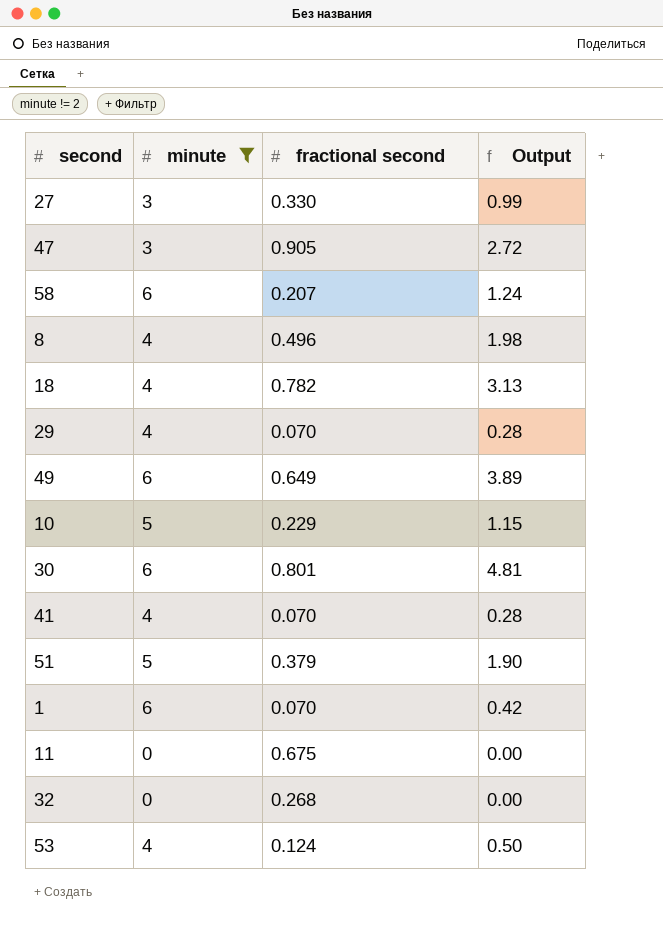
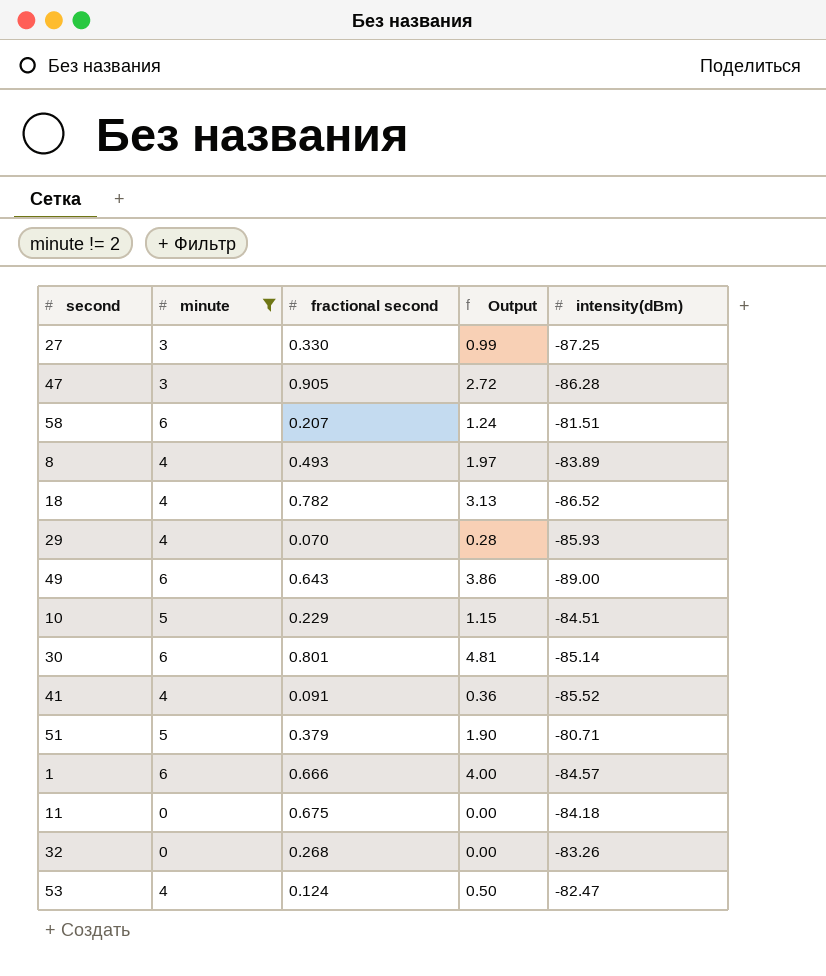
column intensity(dBm) | position: none -> 5
8 | fractional second: 0.496 -> 0.493
8 | Output: 1.98 -> 1.97
49 | fractional second: 0.649 -> 0.643
49 | Output: 3.89 -> 3.86
41 | fractional second: 0.070 -> 0.091
41 | Output: 0.28 -> 0.36
1 | fractional second: 0.070 -> 0.666
1 | Output: 0.42 -> 4.00

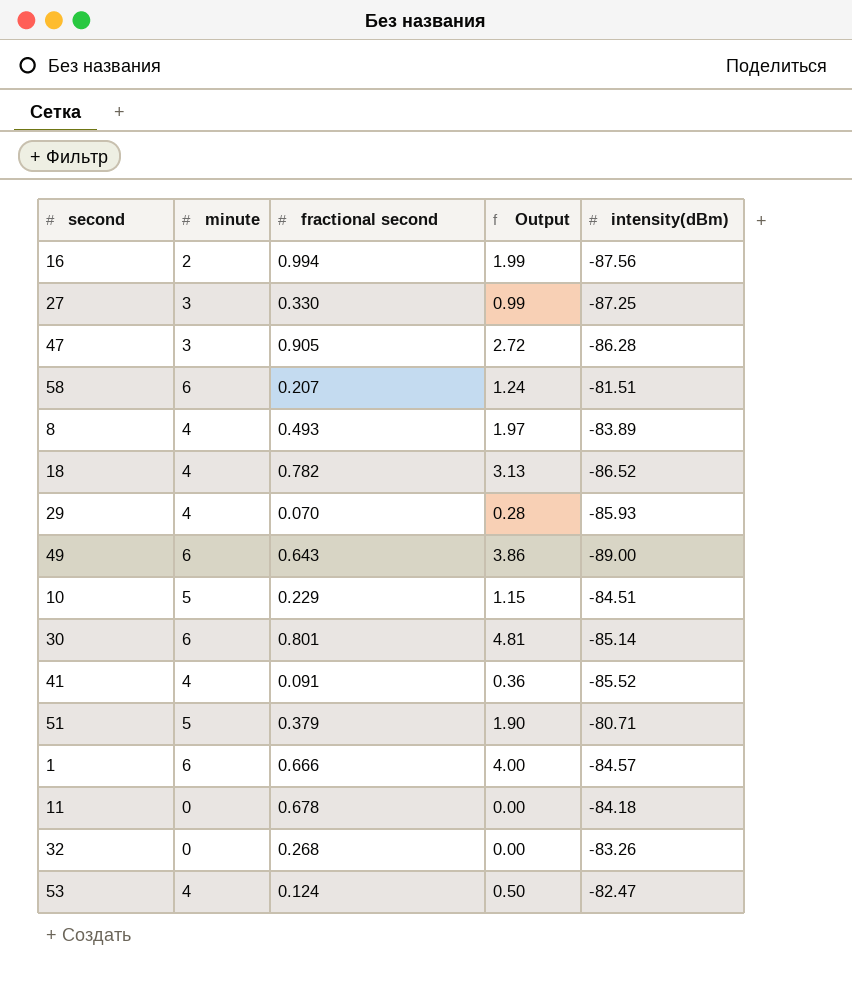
filter: minute != 2 -> none
11 | fractional second: 0.675 -> 0.678

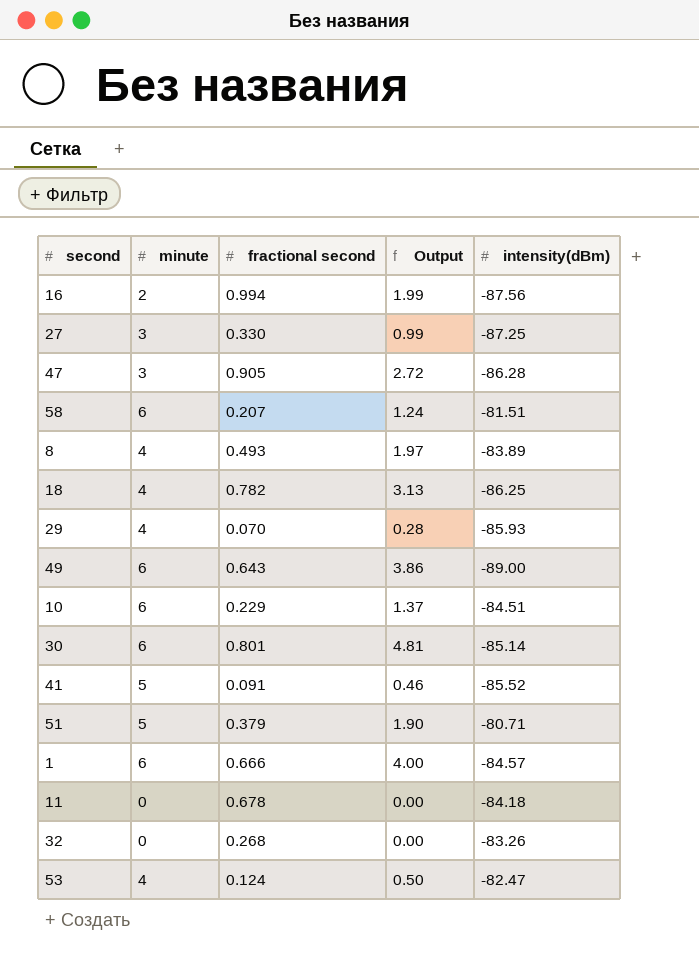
18 | intensity(dBm): -86.52 -> -86.25
10 | minute: 5 -> 6
10 | Output: 1.15 -> 1.37
41 | minute: 4 -> 5
41 | Output: 0.36 -> 0.46

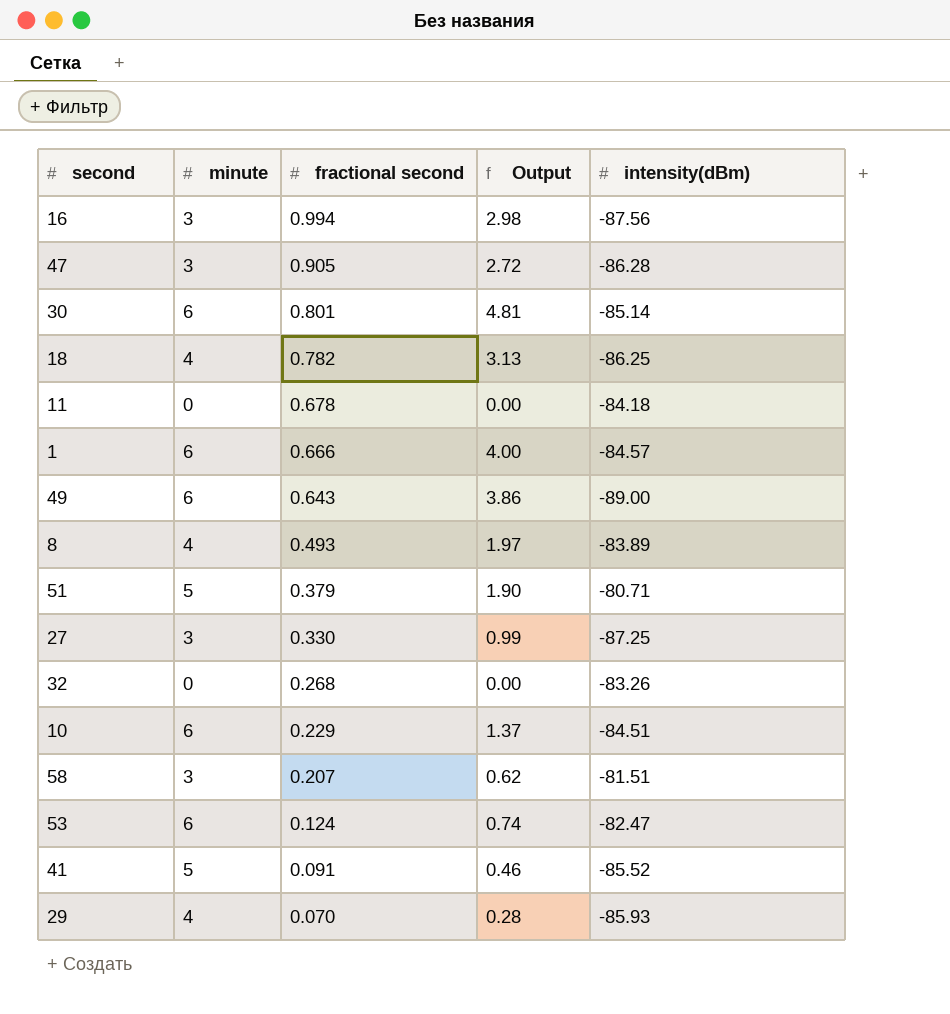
row order: none -> fractional second descending
16 | minute: 2 -> 3
16 | Output: 1.99 -> 2.98
58 | minute: 6 -> 3
58 | Output: 1.24 -> 0.62
53 | minute: 4 -> 6
53 | Output: 0.50 -> 0.74

